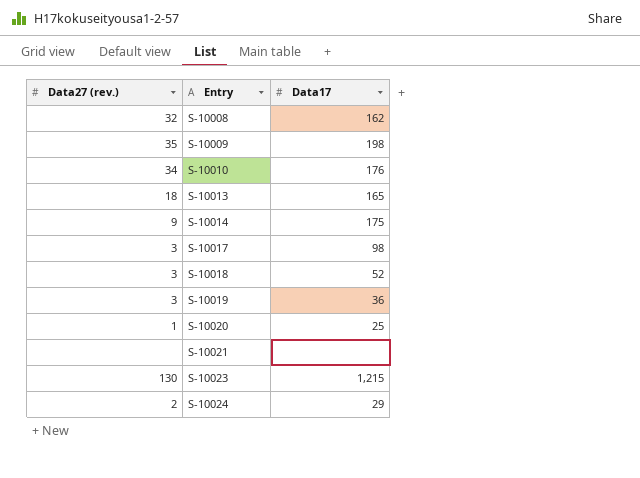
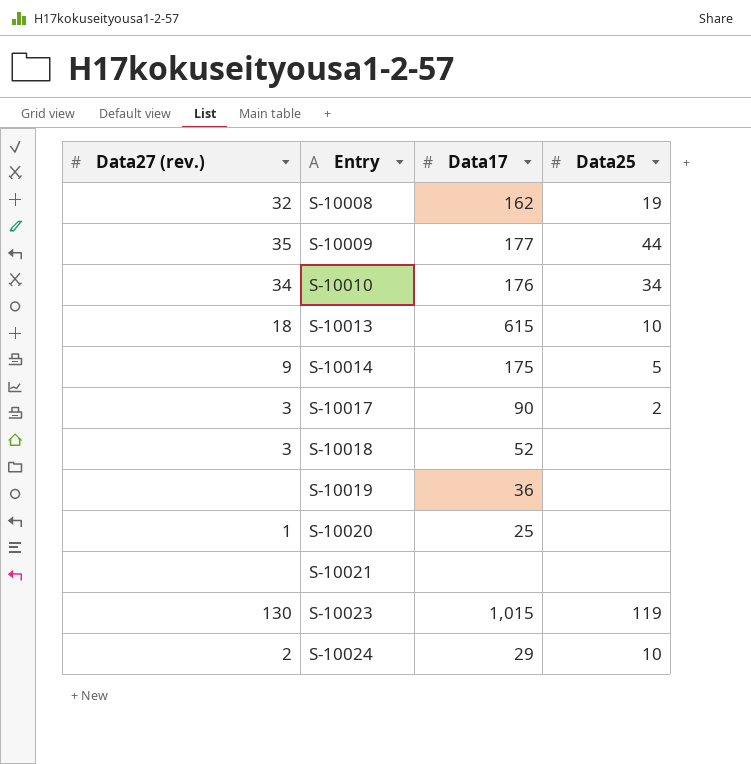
column Data25 | position: none -> 4
S-10009 | Data17: 198 -> 177
S-10013 | Data17: 165 -> 615
S-10017 | Data17: 98 -> 90
S-10019 | Data27 (rev.): 3 -> none
S-10023 | Data17: 1,215 -> 1,015

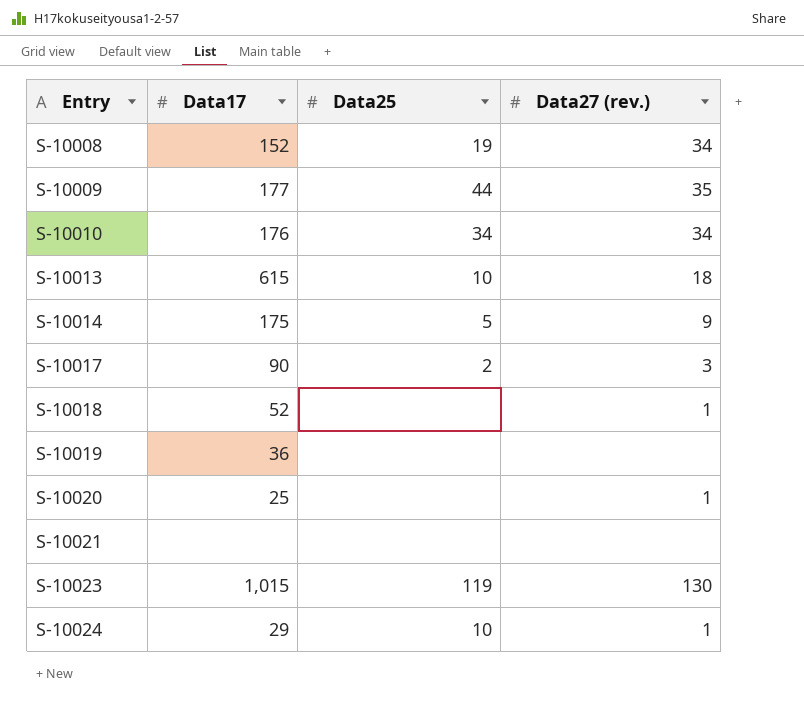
column Data27 (rev.) | position: 1 -> 4
S-10008 | Data17: 162 -> 152
S-10008 | Data27 (rev.): 32 -> 34
S-10018 | Data27 (rev.): 3 -> 1
S-10024 | Data27 (rev.): 2 -> 1

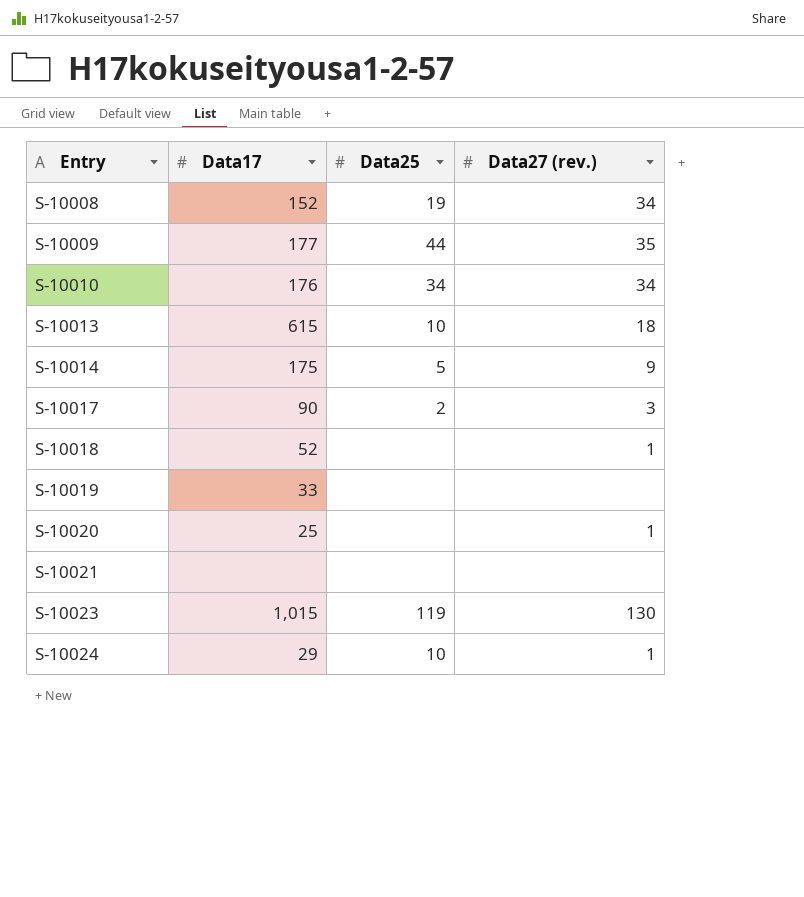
S-10019 | Data17: 36 -> 33

